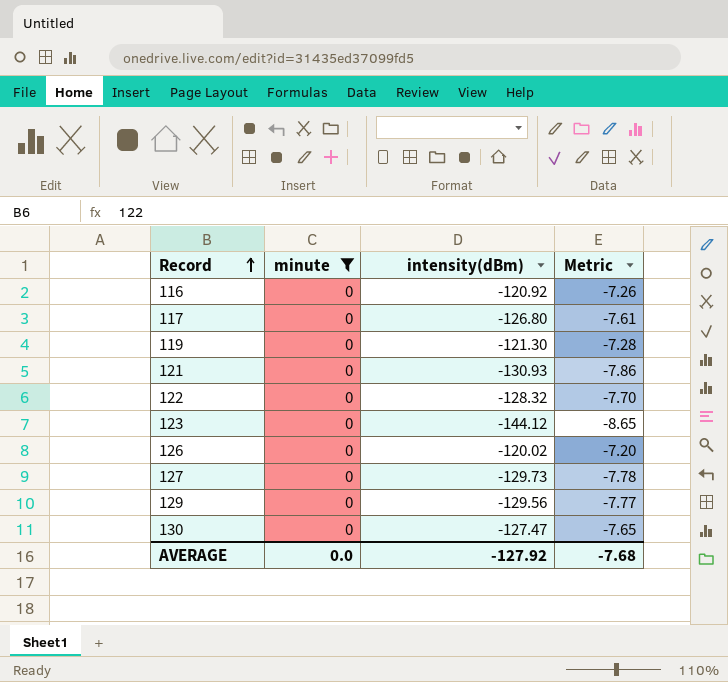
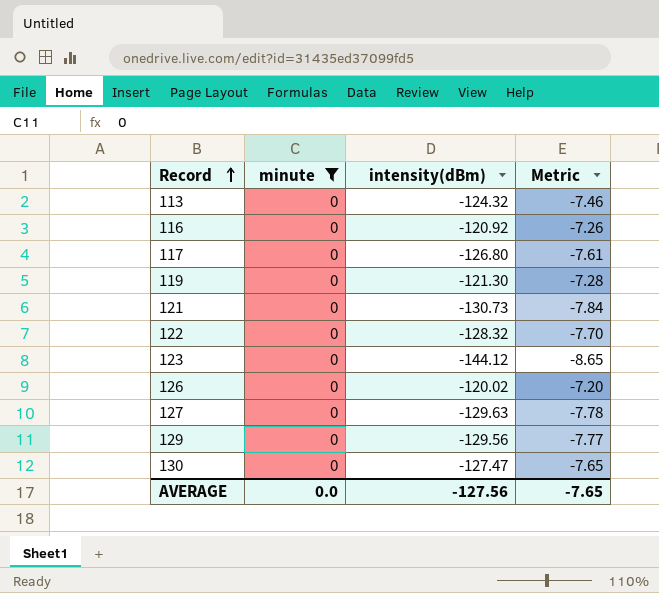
row 113: none -> 0 | -124.32 | -7.46
121 | intensity(dBm): -130.93 -> -130.73
121 | Metric: -7.86 -> -7.84
127 | intensity(dBm): -129.73 -> -129.63
AVERAGE | intensity(dBm): -127.92 -> -127.56
AVERAGE | Metric: -7.68 -> -7.65

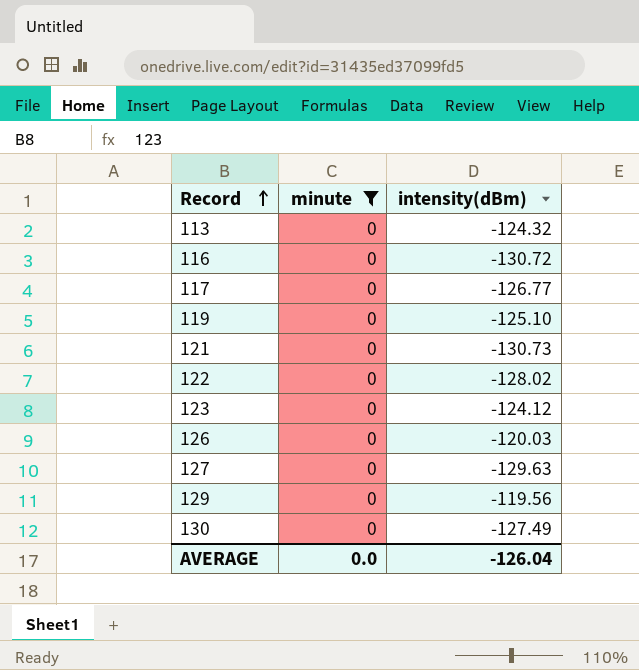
column Metric | formula: [intensity(dBm)] * 0.06 -> none
116 | intensity(dBm): -120.92 -> -130.72
117 | intensity(dBm): -126.80 -> -126.77
119 | intensity(dBm): -121.30 -> -125.10
122 | intensity(dBm): -128.32 -> -128.02
123 | intensity(dBm): -144.12 -> -124.12
126 | intensity(dBm): -120.02 -> -120.03
129 | intensity(dBm): -129.56 -> -119.56
130 | intensity(dBm): -127.47 -> -127.49
AVERAGE | intensity(dBm): -127.56 -> -126.04

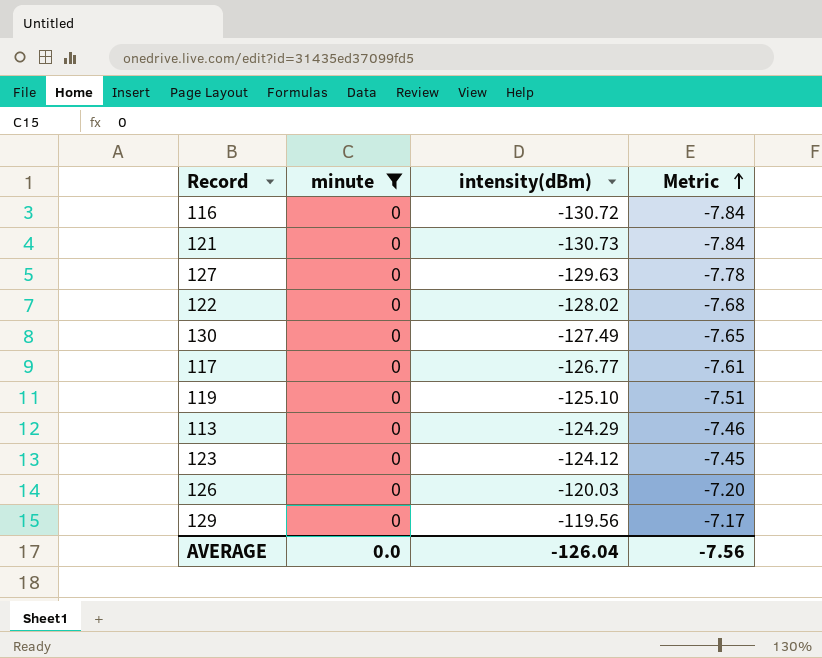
row order: Record ascending -> Metric ascending
column Metric | formula: none -> [intensity(dBm)] * 0.06
113 | intensity(dBm): -124.32 -> -124.29

